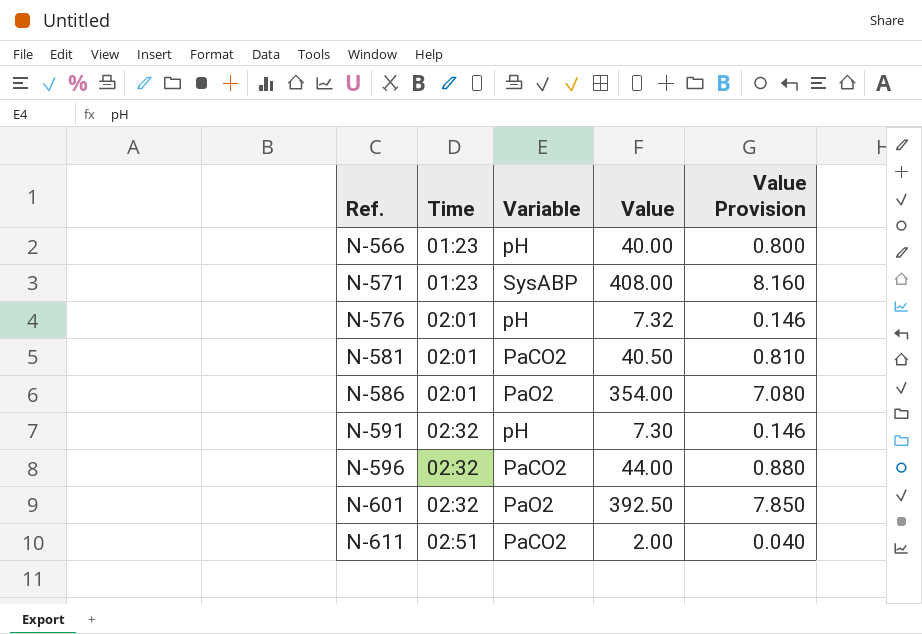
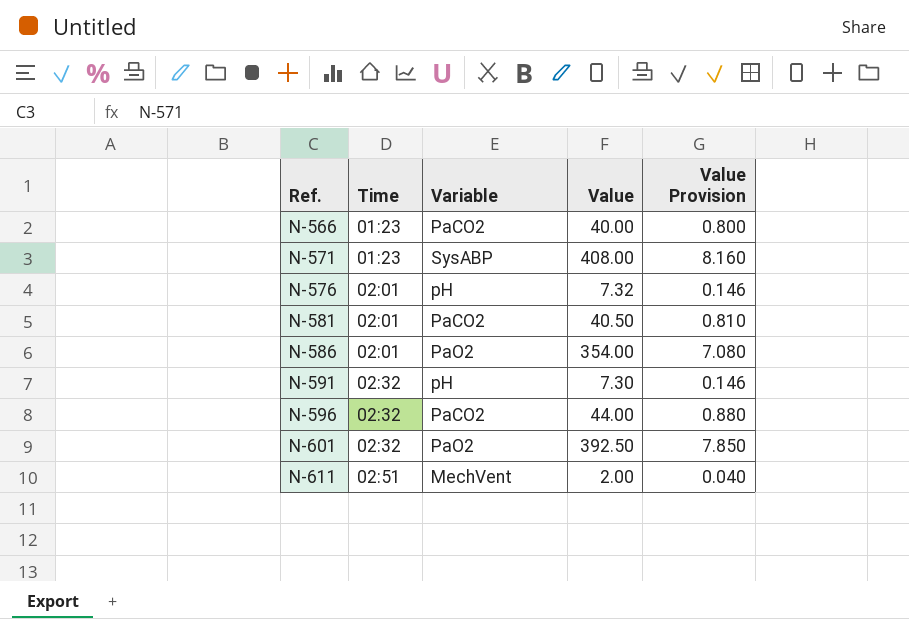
N-566 | Variable: pH -> PaCO2
N-611 | Variable: PaCO2 -> MechVent

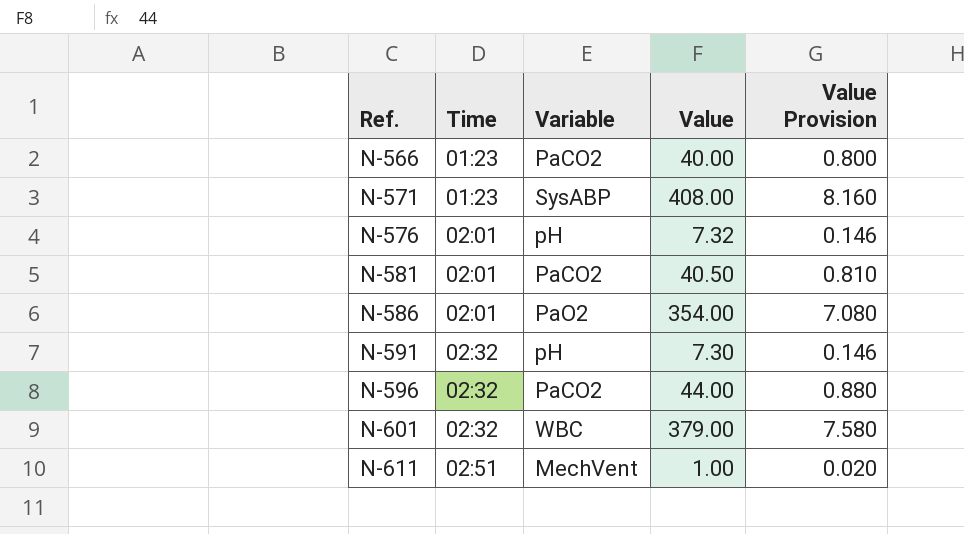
N-601 | Variable: PaO2 -> WBC
N-601 | Value: 392.50 -> 379.00
N-601 | Value Provision: 7.850 -> 7.580
N-611 | Value: 2.00 -> 1.00
N-611 | Value Provision: 0.040 -> 0.020

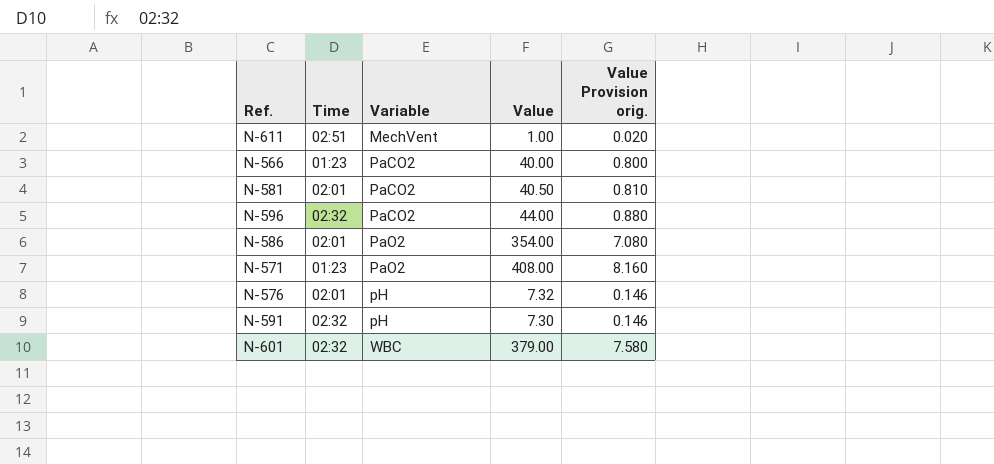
row order: Ref. ascending -> Variable ascending
column name: Value Provision -> Value Provision orig.
N-571 | Variable: SysABP -> PaO2

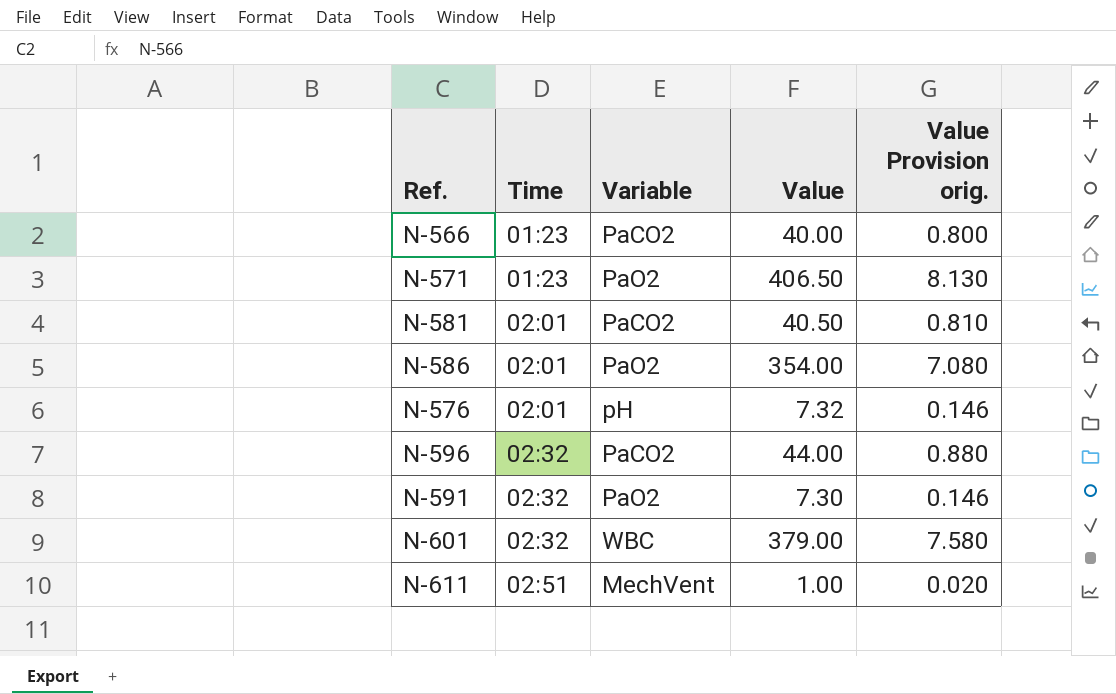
row order: Variable ascending -> Time ascending
N-571 | Value: 408.00 -> 406.50
N-571 | Value Provision orig.: 8.160 -> 8.130
N-591 | Variable: pH -> PaO2

